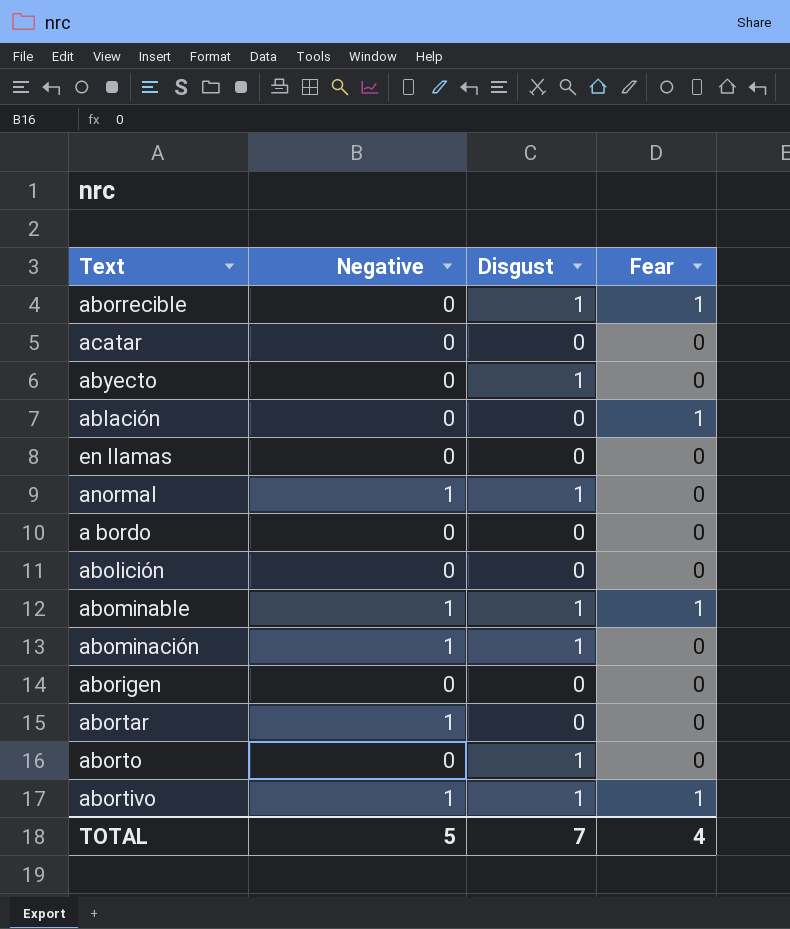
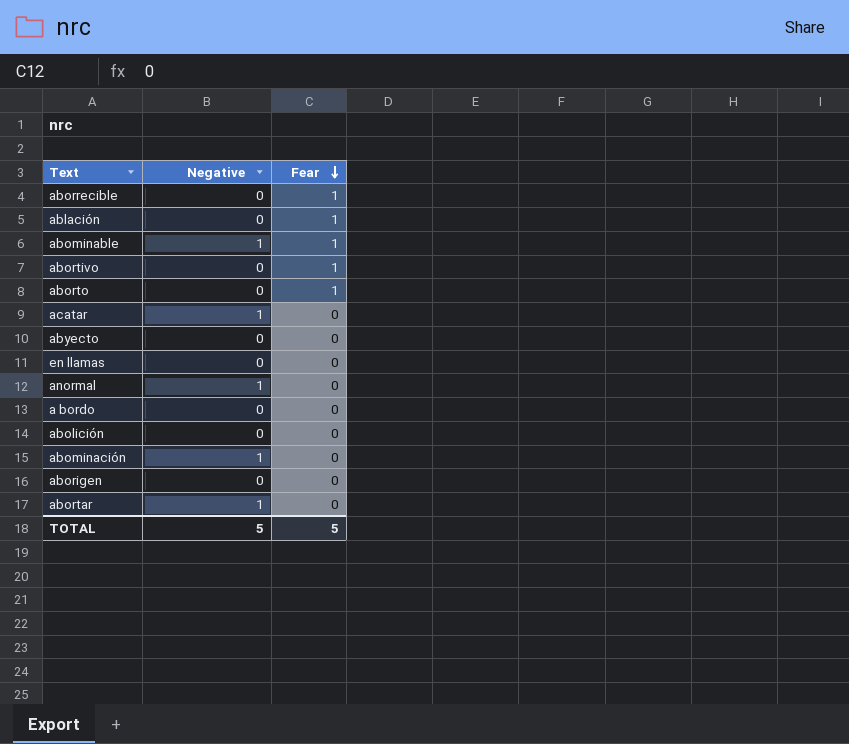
row order: none -> Fear descending
column Disgust | position: 3 -> none
abortivo | Negative: 1 -> 0
aborto | Fear: 0 -> 1
acatar | Negative: 0 -> 1
TOTAL | Fear: 4 -> 5

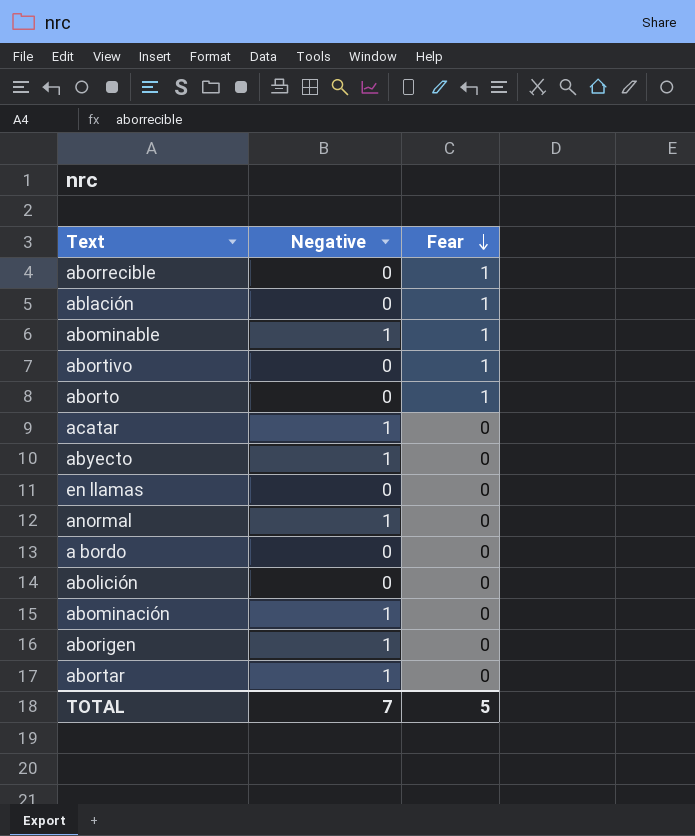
abyecto | Negative: 0 -> 1
aborigen | Negative: 0 -> 1
TOTAL | Negative: 5 -> 7

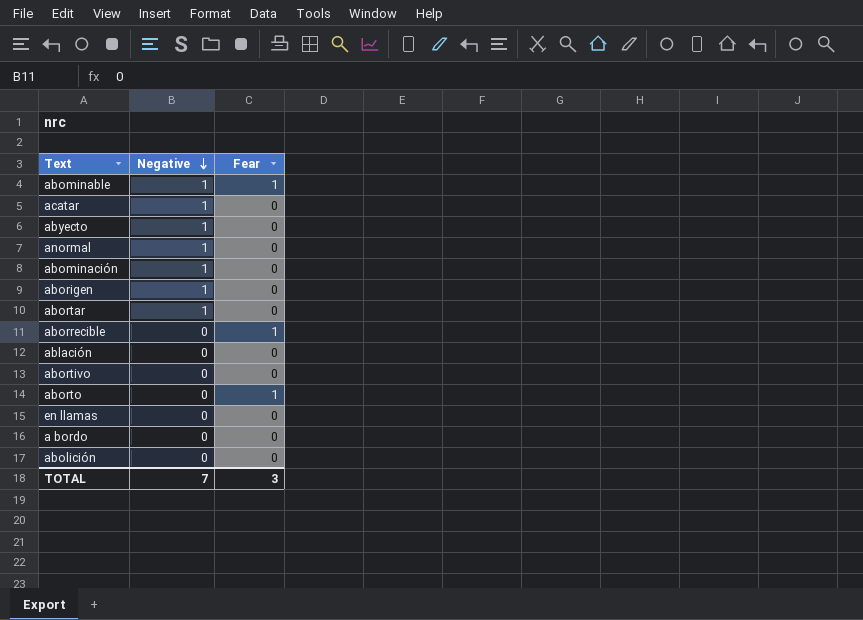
row order: Fear descending -> Negative descending
ablación | Fear: 1 -> 0
abortivo | Fear: 1 -> 0
TOTAL | Fear: 5 -> 3

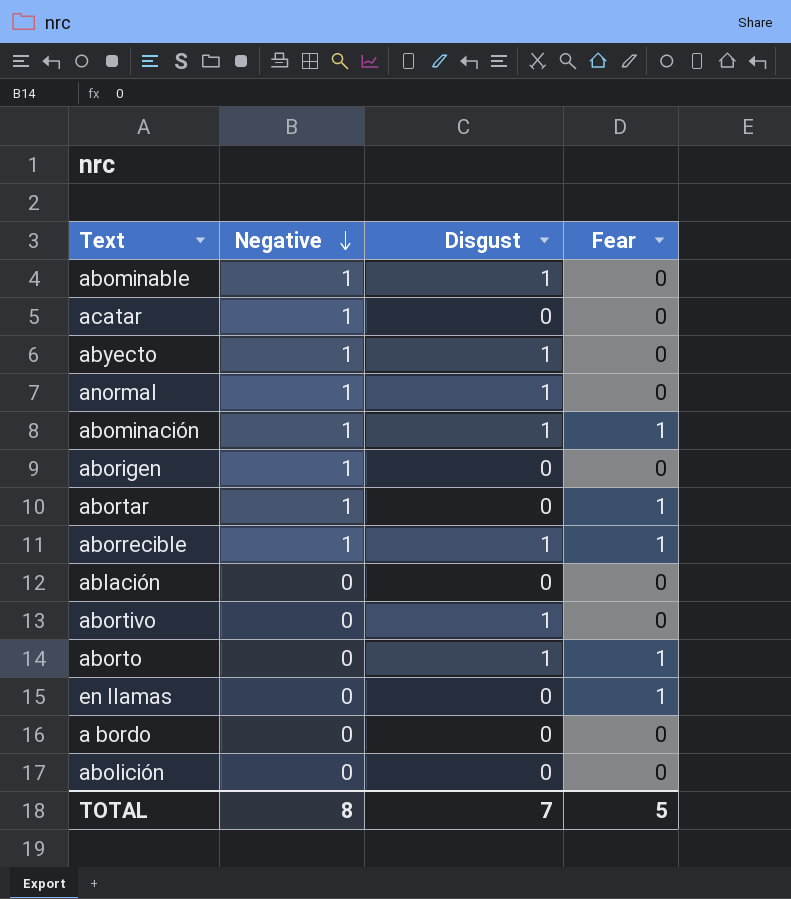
column Disgust | position: none -> 3
abominable | Fear: 1 -> 0
abominación | Fear: 0 -> 1
abortar | Fear: 0 -> 1
aborrecible | Negative: 0 -> 1
en llamas | Fear: 0 -> 1
TOTAL | Negative: 7 -> 8
TOTAL | Fear: 3 -> 5

